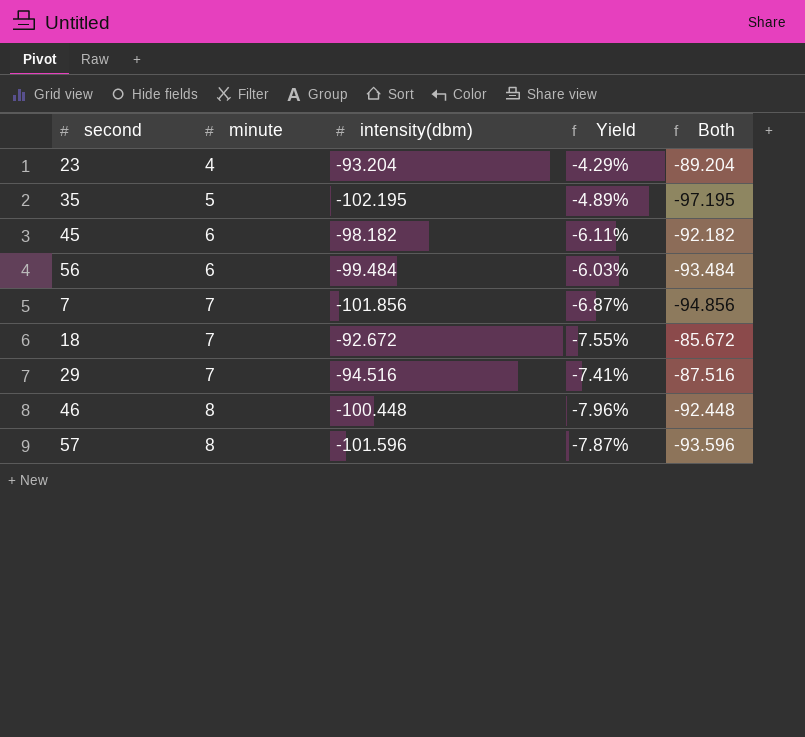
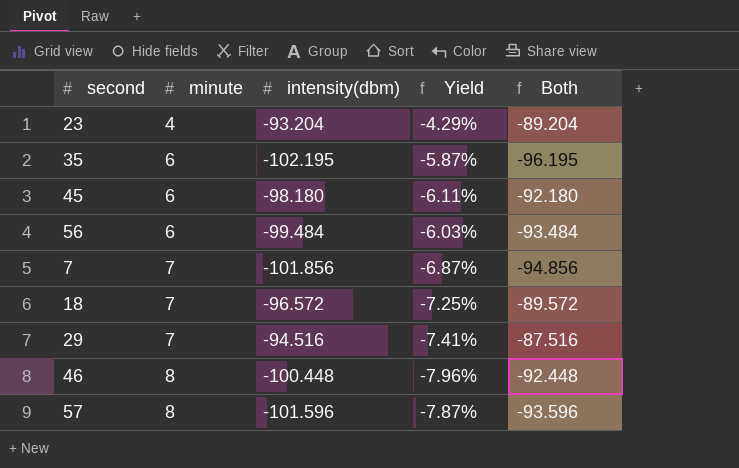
35 | minute: 5 -> 6
35 | Yield: -4.89% -> -5.87%
35 | Both: -97.195 -> -96.195
45 | intensity(dbm): -98.182 -> -98.180
45 | Both: -92.182 -> -92.180
18 | intensity(dbm): -92.672 -> -96.572
18 | Yield: -7.55% -> -7.25%
18 | Both: -85.672 -> -89.572

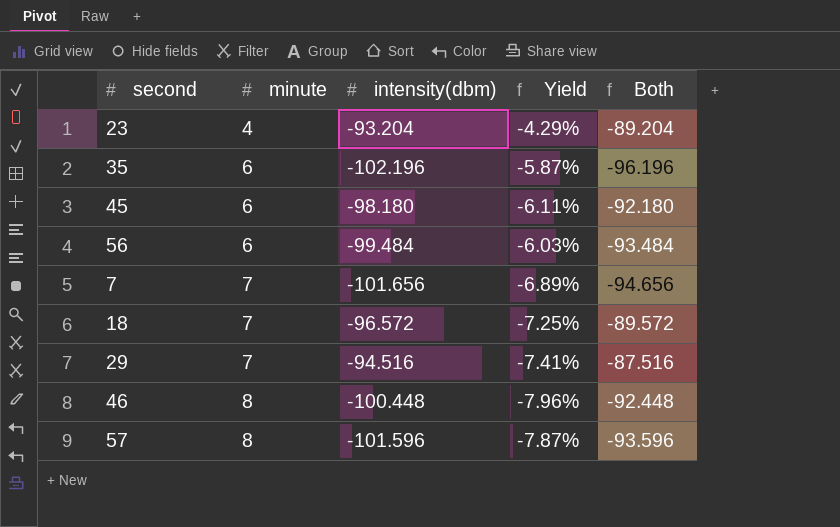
35 | intensity(dbm): -102.195 -> -102.196
35 | Both: -96.195 -> -96.196
7 | intensity(dbm): -101.856 -> -101.656
7 | Yield: -6.87% -> -6.89%
7 | Both: -94.856 -> -94.656

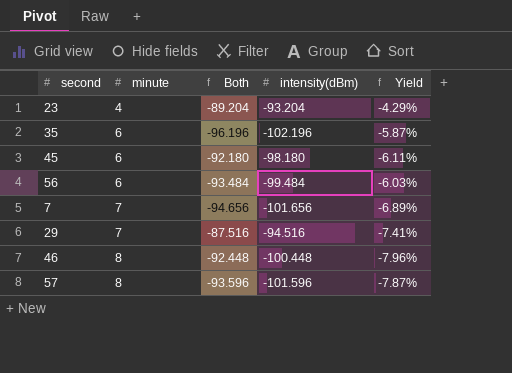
column Both | position: 5 -> 3
column name: intensity(dbm) -> intensity(dBm)
row 18: 7 | -96.572 | -7.25% | -89.572 -> none

